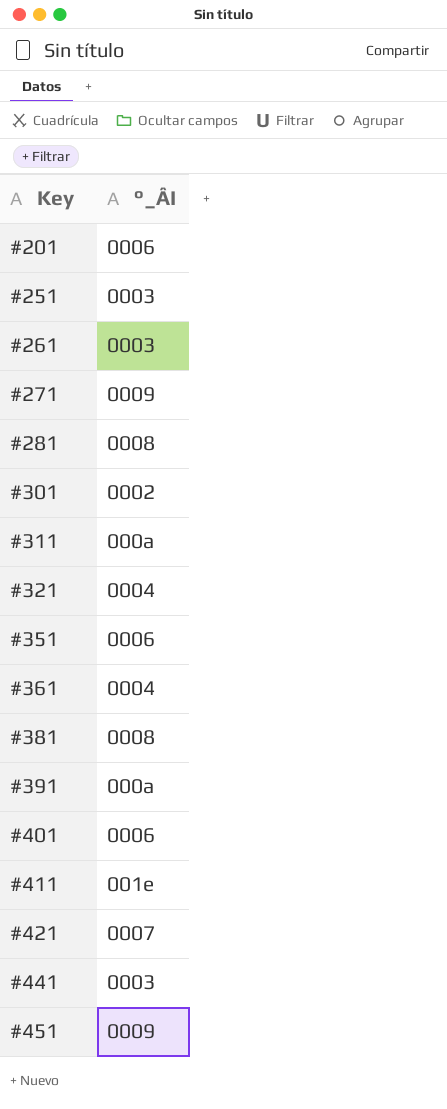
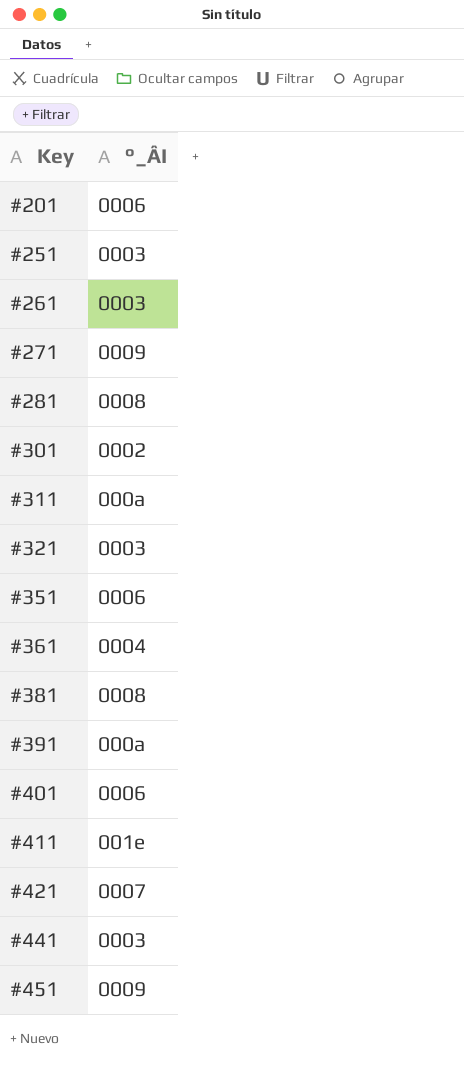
#321 | °_ÂI: 0004 -> 0003

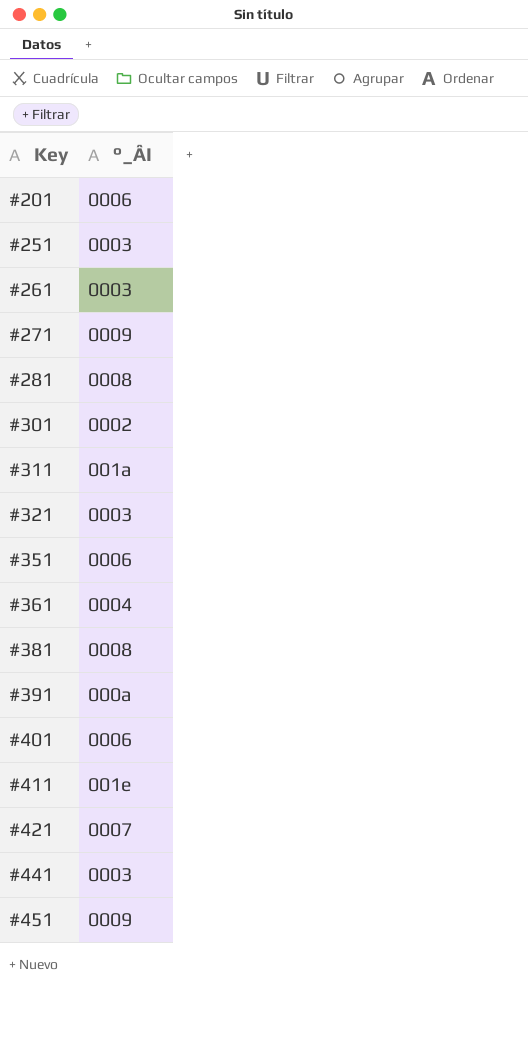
#311 | °_ÂI: 000a -> 001a

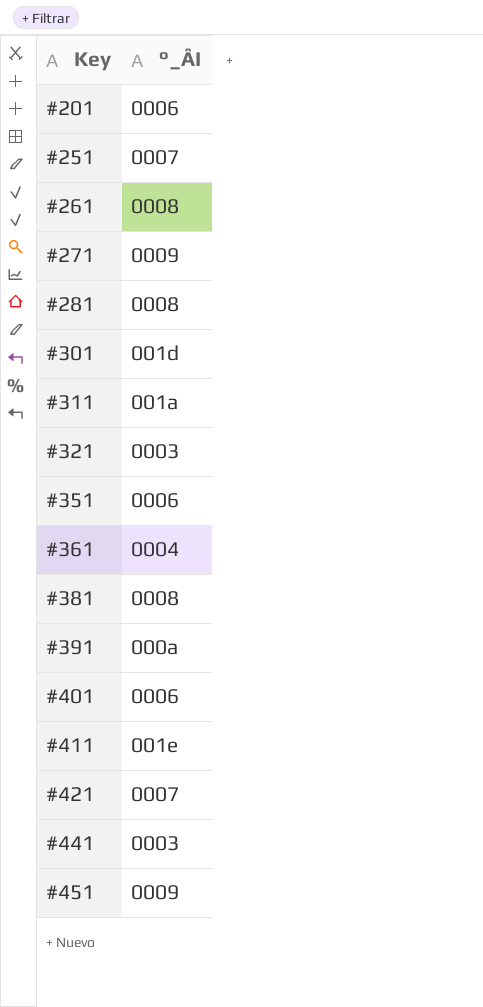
#251 | °_ÂI: 0003 -> 0007
#261 | °_ÂI: 0003 -> 0008
#301 | °_ÂI: 0002 -> 001d

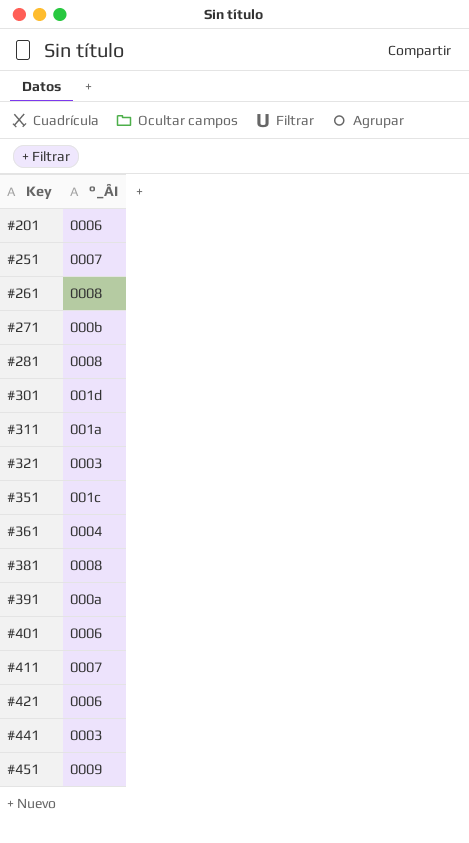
#271 | °_ÂI: 0009 -> 000b
#351 | °_ÂI: 0006 -> 001c
#411 | °_ÂI: 001e -> 0007
#421 | °_ÂI: 0007 -> 0006

